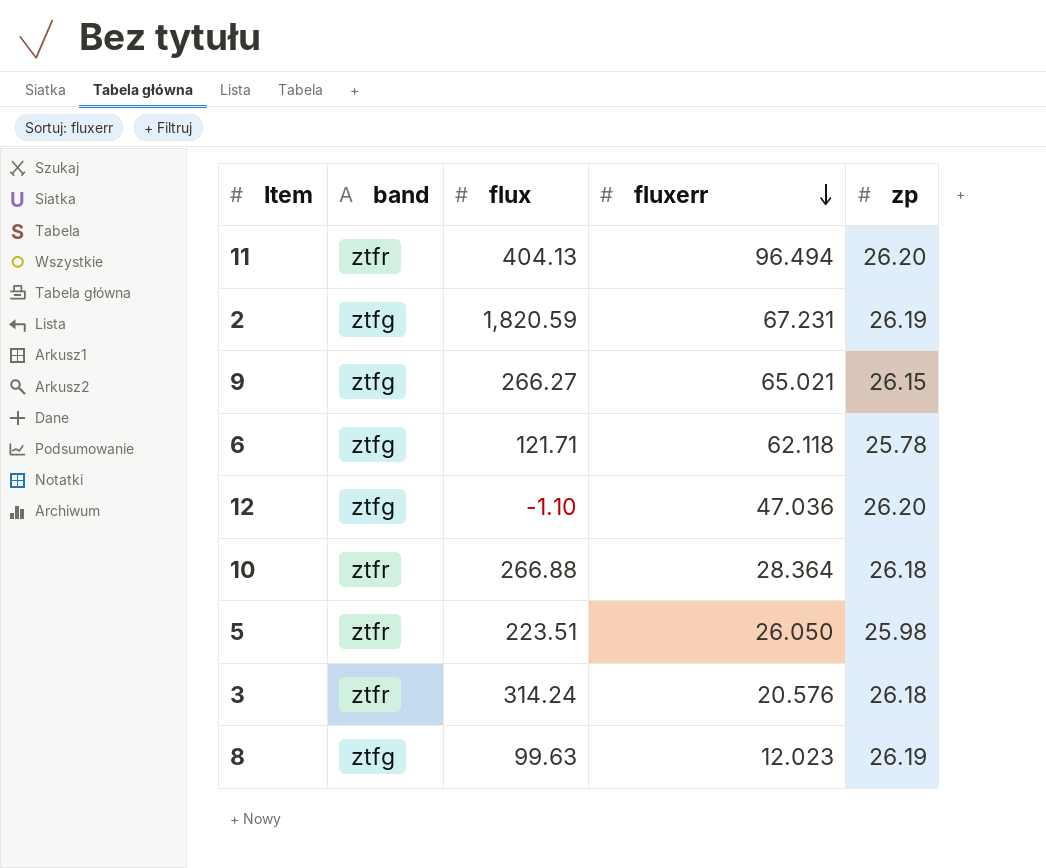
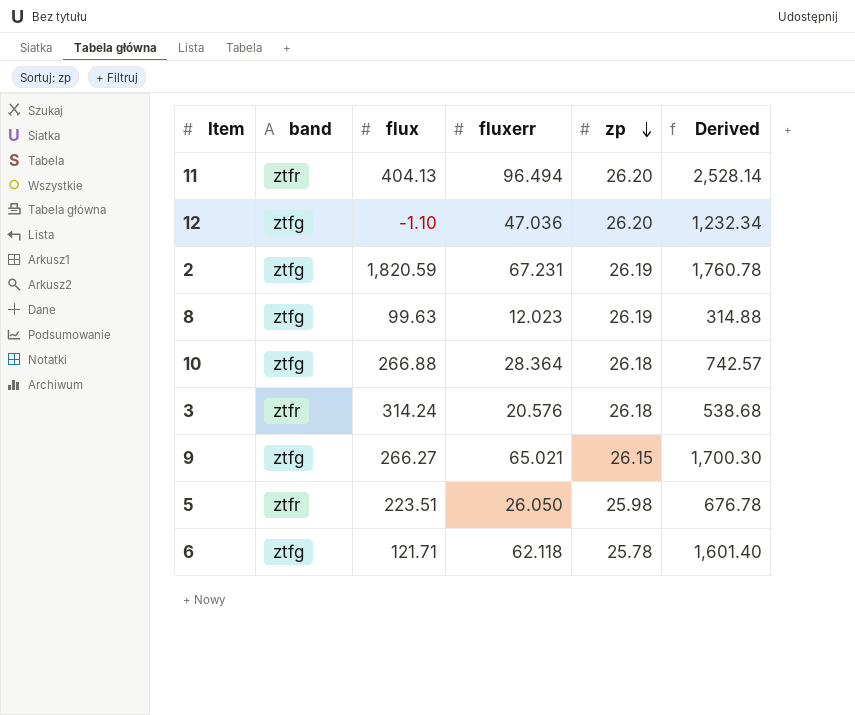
row order: fluxerr descending -> zp descending
column Derived | formula: none -> [fluxerr] * [zp]
10 | band: ztfr -> ztfg

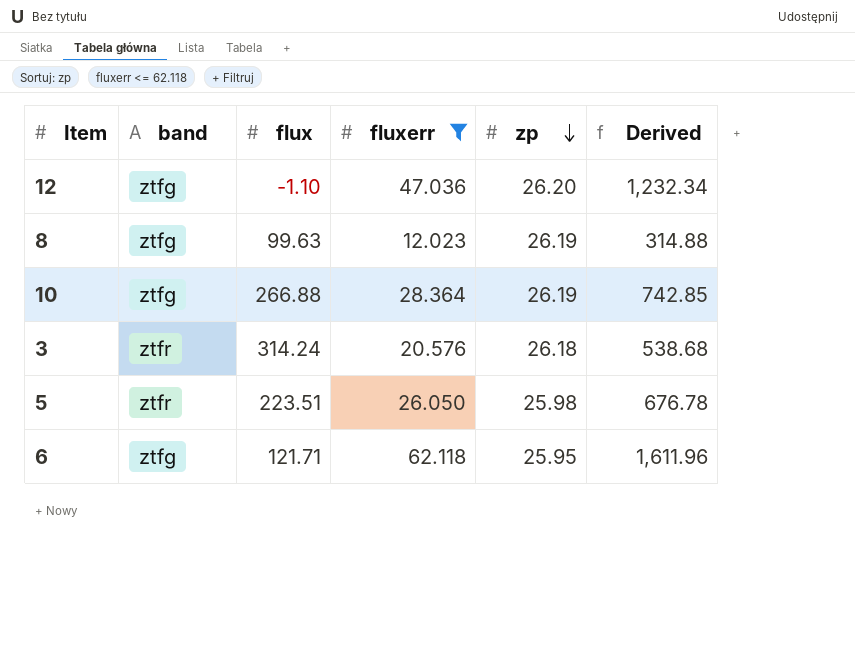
filter: none -> fluxerr <= 62.118
10 | zp: 26.18 -> 26.19
10 | Derived: 742.57 -> 742.85
6 | zp: 25.78 -> 25.95
6 | Derived: 1,601.40 -> 1,611.96

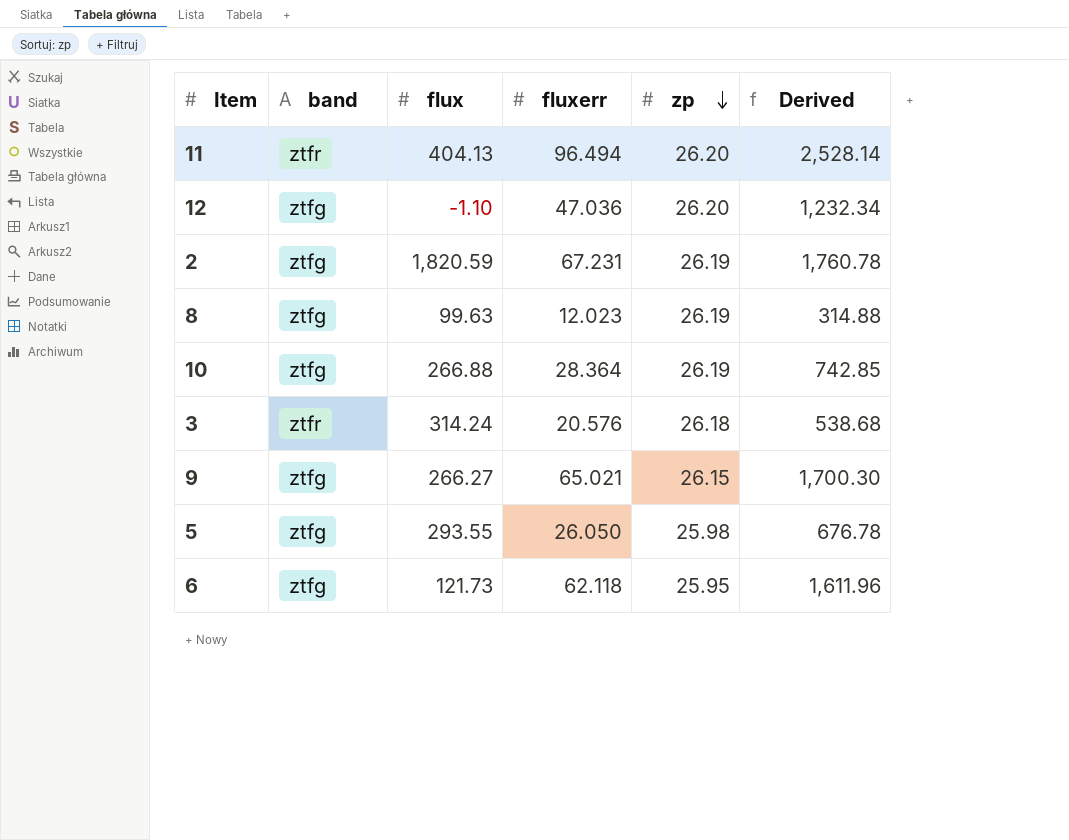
filter: fluxerr <= 62.118 -> none
5 | band: ztfr -> ztfg
5 | flux: 223.51 -> 293.55
6 | flux: 121.71 -> 121.73

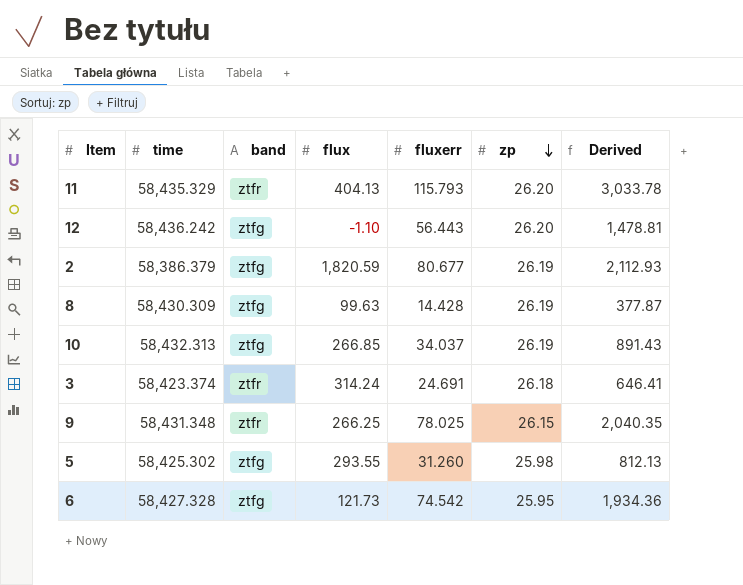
column time | position: none -> 2
11 | fluxerr: 96.494 -> 115.793
11 | Derived: 2,528.14 -> 3,033.78
12 | fluxerr: 47.036 -> 56.443
12 | Derived: 1,232.34 -> 1,478.81
2 | fluxerr: 67.231 -> 80.677
2 | Derived: 1,760.78 -> 2,112.93
8 | fluxerr: 12.023 -> 14.428
8 | Derived: 314.88 -> 377.87
10 | flux: 266.88 -> 266.85
10 | fluxerr: 28.364 -> 34.037
10 | Derived: 742.85 -> 891.43
3 | fluxerr: 20.576 -> 24.691
3 | Derived: 538.68 -> 646.41
9 | band: ztfg -> ztfr
9 | flux: 266.27 -> 266.25
9 | fluxerr: 65.021 -> 78.025
9 | Derived: 1,700.30 -> 2,040.35
5 | fluxerr: 26.050 -> 31.260
5 | Derived: 676.78 -> 812.13
6 | fluxerr: 62.118 -> 74.542
6 | Derived: 1,611.96 -> 1,934.36

